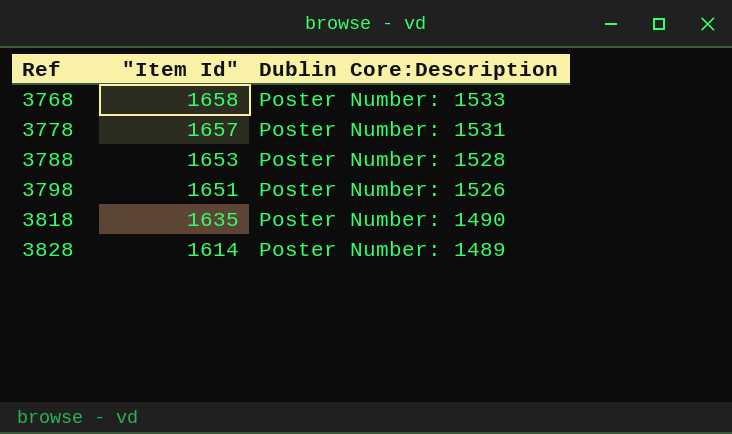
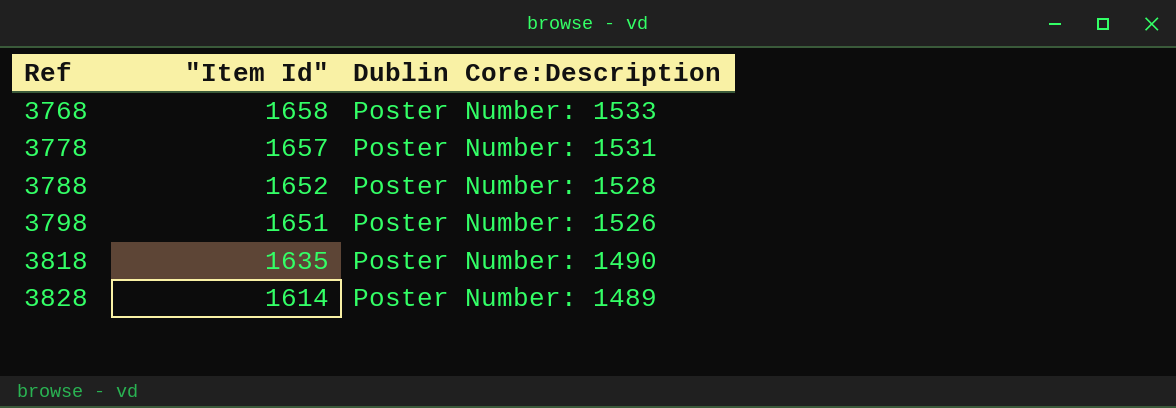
3788 | "Item Id": 1653 -> 1652

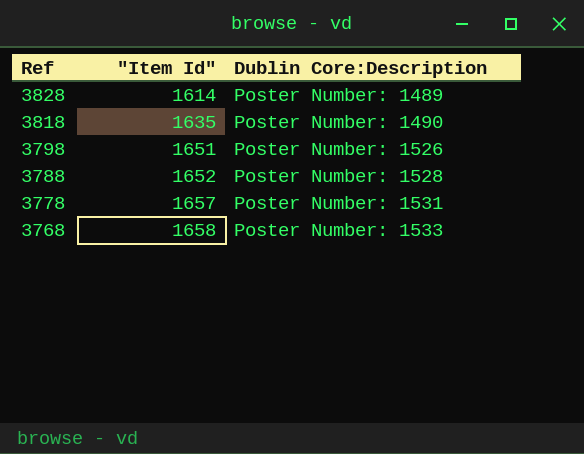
row order: Ref ascending -> Ref descending

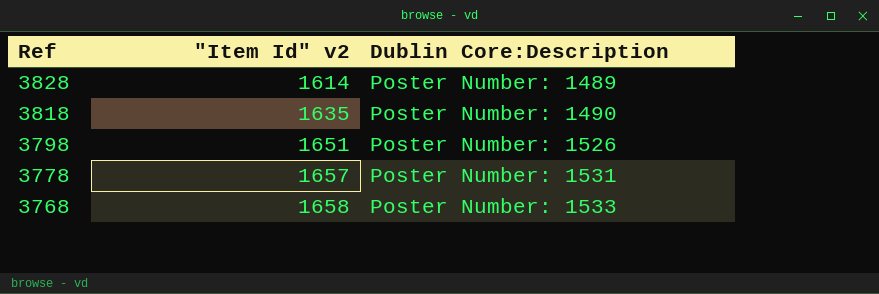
column name: "Item Id" -> "Item Id" v2
row 3788: 1652 | Poster Number: 1528 -> none

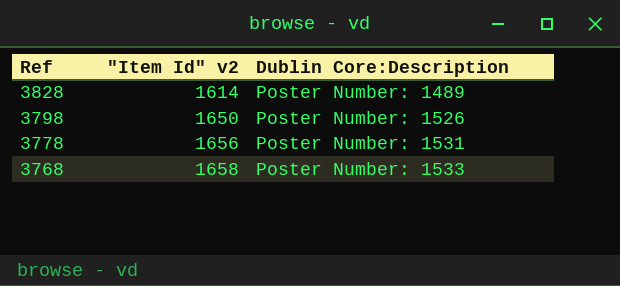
row 3818: 1635 | Poster Number: 1490 -> none
3798 | "Item Id" v2: 1651 -> 1650
3778 | "Item Id" v2: 1657 -> 1656

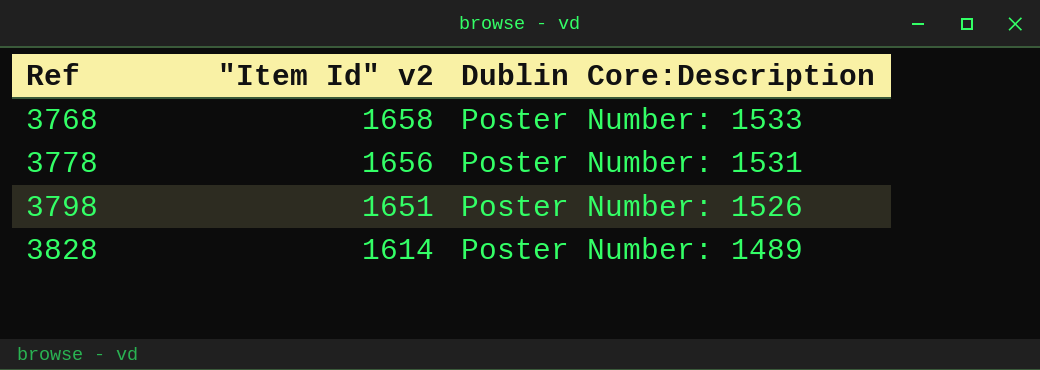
row order: Ref descending -> Ref ascending
3798 | "Item Id" v2: 1650 -> 1651

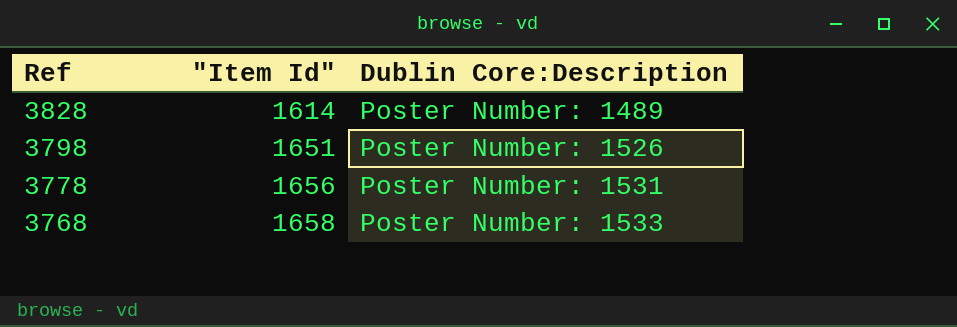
row order: Ref ascending -> Ref descending
column name: "Item Id" v2 -> "Item Id"

